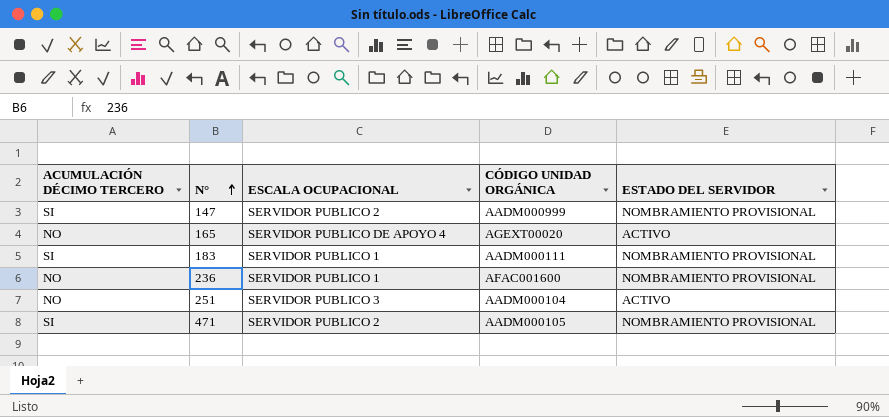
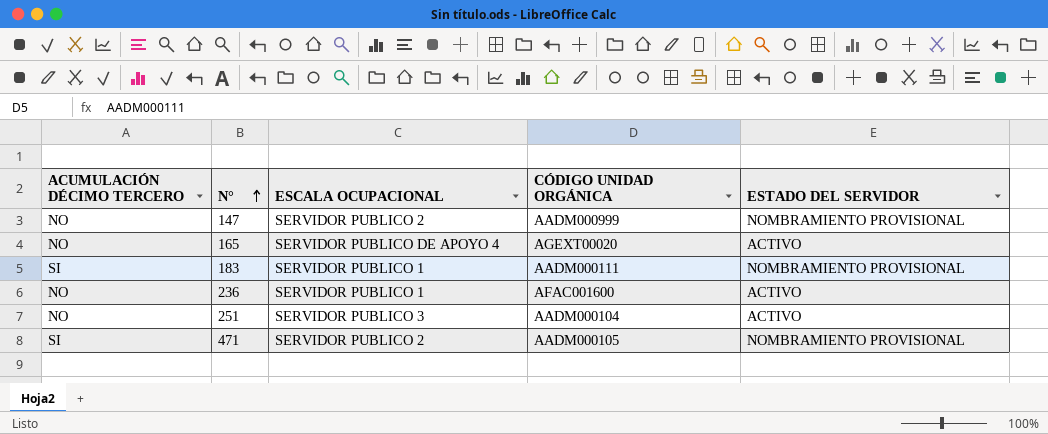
147 | ACUMULACIÓN DÉCIMO TERCERO: SI -> NO
236 | ESTADO DEL SERVIDOR: NOMBRAMIENTO PROVISIONAL -> ACTIVO

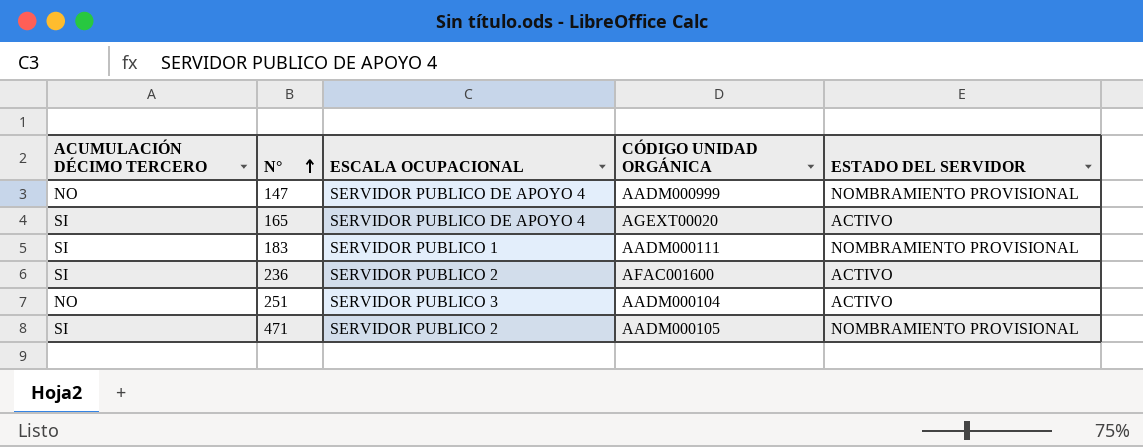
147 | ESCALA OCUPACIONAL: SERVIDOR PUBLICO 2 -> SERVIDOR PUBLICO DE APOYO 4
165 | ACUMULACIÓN DÉCIMO TERCERO: NO -> SI
236 | ACUMULACIÓN DÉCIMO TERCERO: NO -> SI
236 | ESCALA OCUPACIONAL: SERVIDOR PUBLICO 1 -> SERVIDOR PUBLICO 2

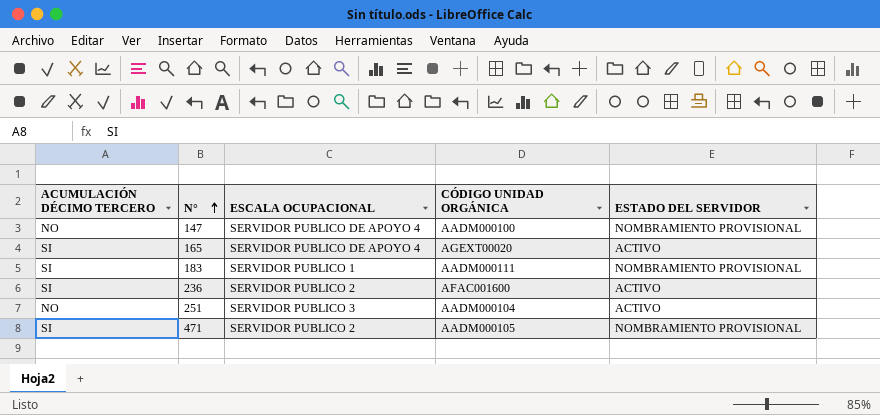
147 | CÓDIGO UNIDAD ORGÁNICA: AADM000999 -> AADM000100

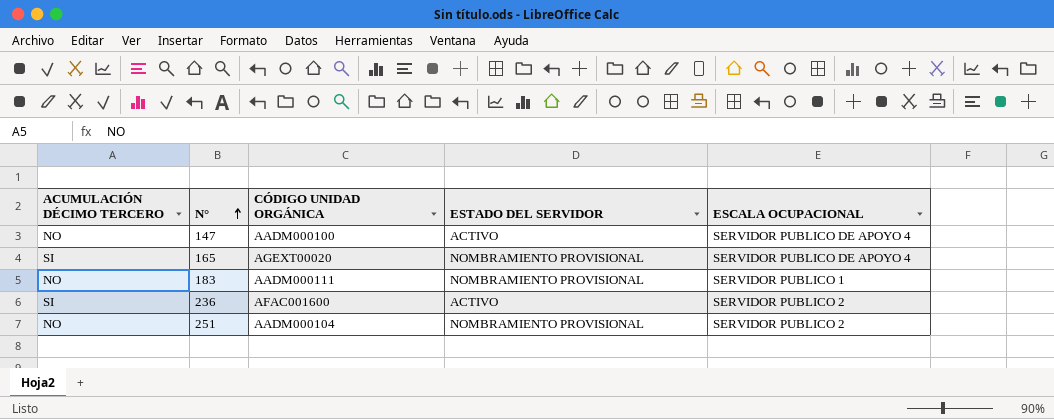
column ESCALA OCUPACIONAL | position: 3 -> 5
row 471: SI | SERVIDOR PUBLICO 2 | AADM000105 | NOMBRAMIENTO PROVISIONAL -> none
147 | ESTADO DEL SERVIDOR: NOMBRAMIENTO PROVISIONAL -> ACTIVO
165 | ESTADO DEL SERVIDOR: ACTIVO -> NOMBRAMIENTO PROVISIONAL
183 | ACUMULACIÓN DÉCIMO TERCERO: SI -> NO
251 | ESTADO DEL SERVIDOR: ACTIVO -> NOMBRAMIENTO PROVISIONAL
251 | ESCALA OCUPACIONAL: SERVIDOR PUBLICO 3 -> SERVIDOR PUBLICO 2

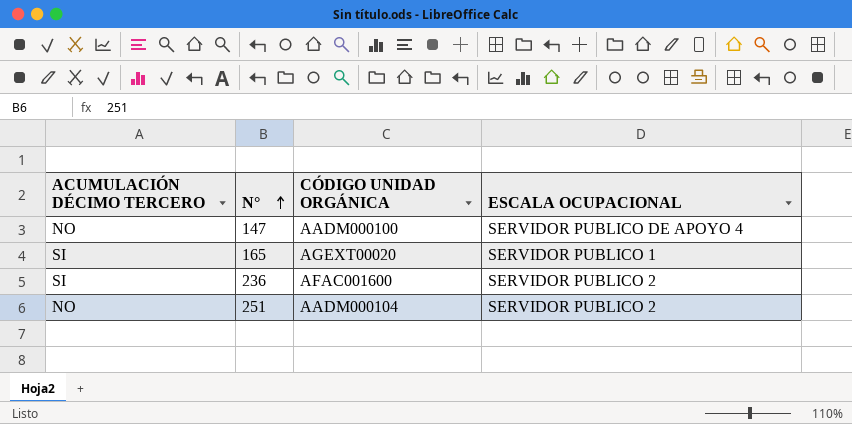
column ESTADO DEL SERVIDOR | position: 4 -> none
row 183: NO | AADM000111 | NOMBRAMIENTO PROVISIONAL | SERVIDOR PUBLICO 1 -> none
165 | ESCALA OCUPACIONAL: SERVIDOR PUBLICO DE APOYO 4 -> SERVIDOR PUBLICO 1

